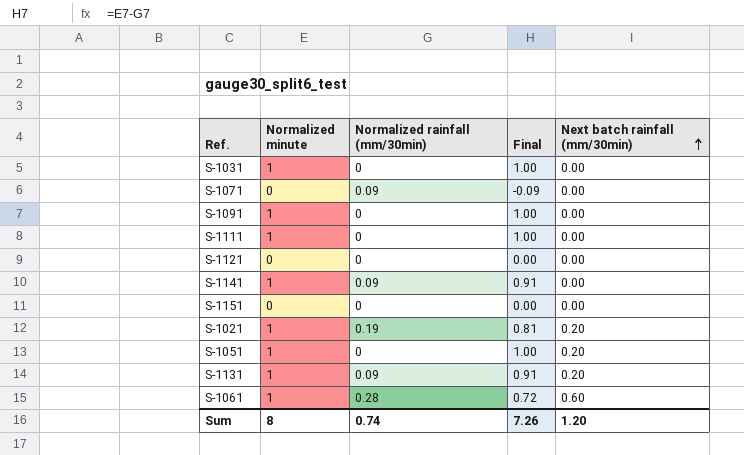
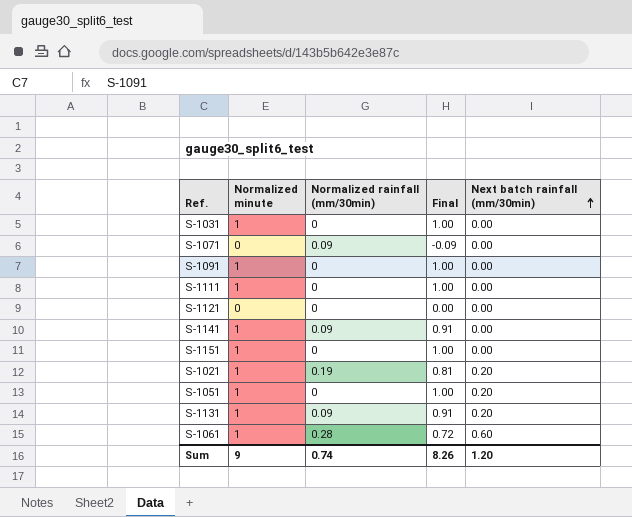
S-1151 | Normalized minute: 0 -> 1
S-1151 | Final: 0.00 -> 1.00
Sum | Normalized minute: 8 -> 9
Sum | Final: 7.26 -> 8.26

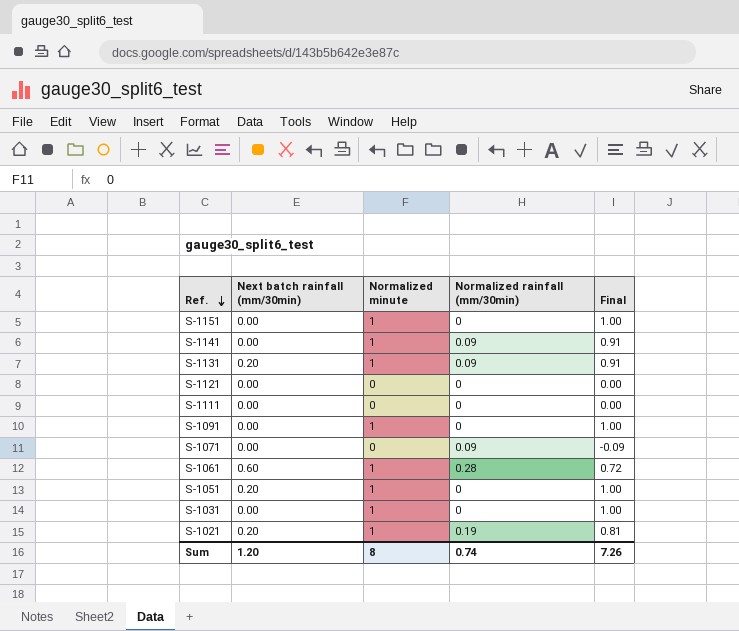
row order: Next batch rainfall (mm/30min) ascending -> Ref. descending
column Next batch rainfall (mm/30min) | position: 5 -> 2
S-1111 | Normalized minute: 1 -> 0
S-1111 | Final: 1.00 -> 0.00
Sum | Normalized minute: 9 -> 8
Sum | Final: 8.26 -> 7.26

